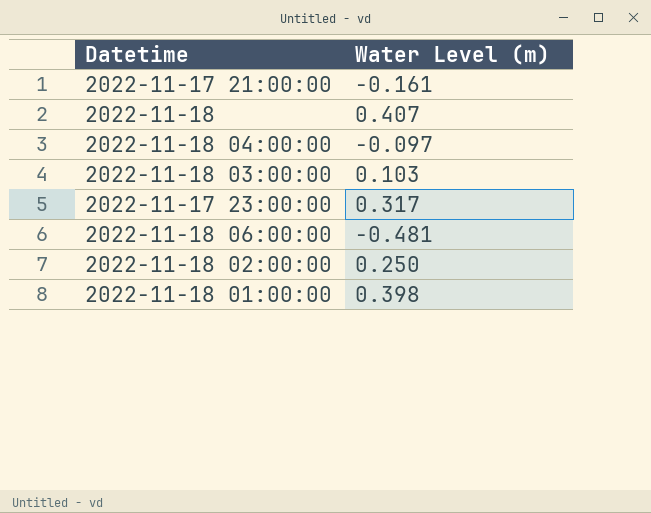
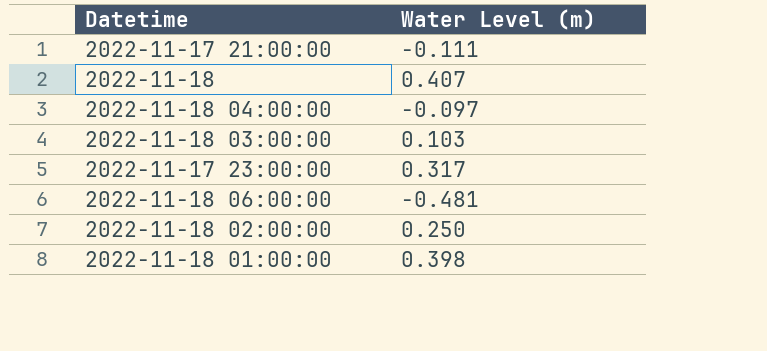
2022-11-17 21:00:00 | Water Level (m): -0.161 -> -0.111

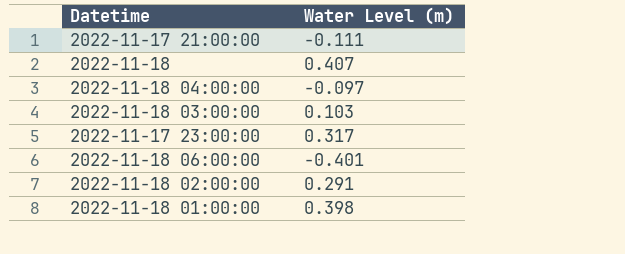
2022-11-18 06:00:00 | Water Level (m): -0.481 -> -0.401
2022-11-18 02:00:00 | Water Level (m): 0.250 -> 0.291

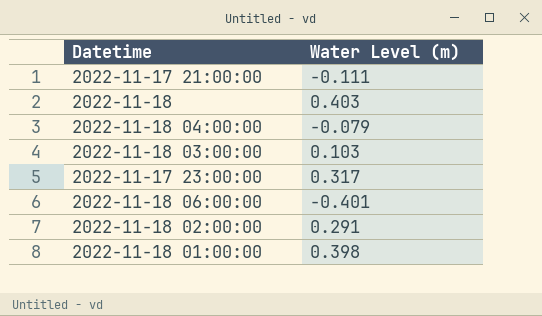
2022-11-18 | Water Level (m): 0.407 -> 0.403
2022-11-18 04:00:00 | Water Level (m): -0.097 -> -0.079

